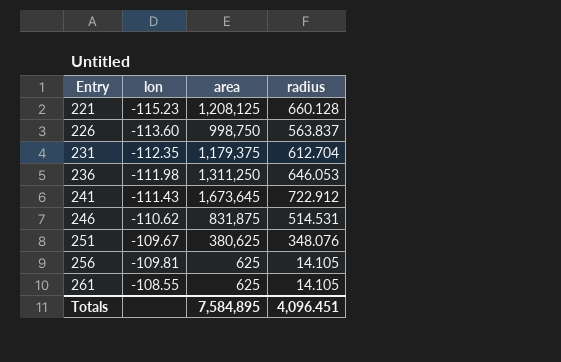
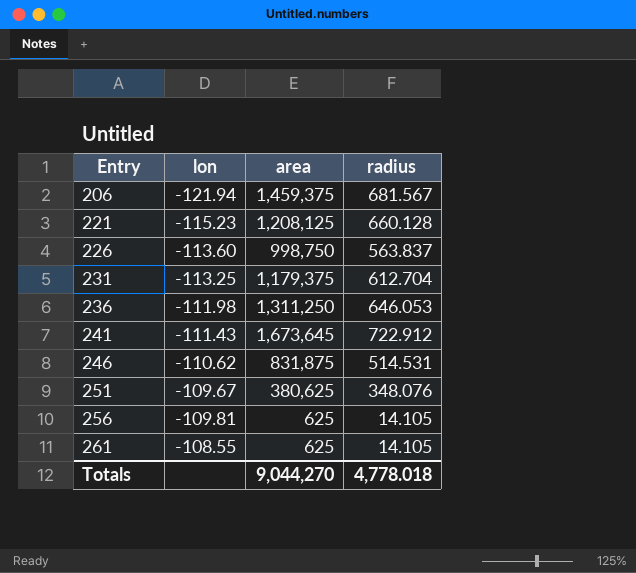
row 206: none -> -121.94 | 1,459,375 | 681.567
231 | lon: -112.35 -> -113.25
Totals | area: 7,584,895 -> 9,044,270
Totals | radius: 4,096.451 -> 4,778.018

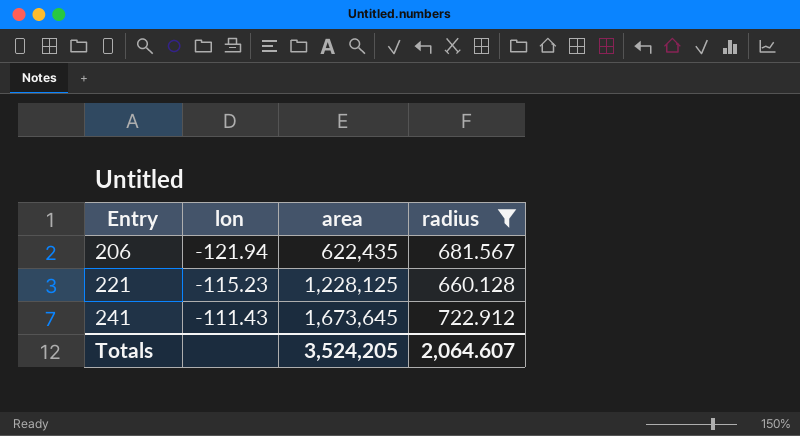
filter: none -> radius >= 660.128
206 | area: 1,459,375 -> 622,435
221 | area: 1,208,125 -> 1,228,125
Totals | area: 9,044,270 -> 3,524,205
Totals | radius: 4,778.018 -> 2,064.607

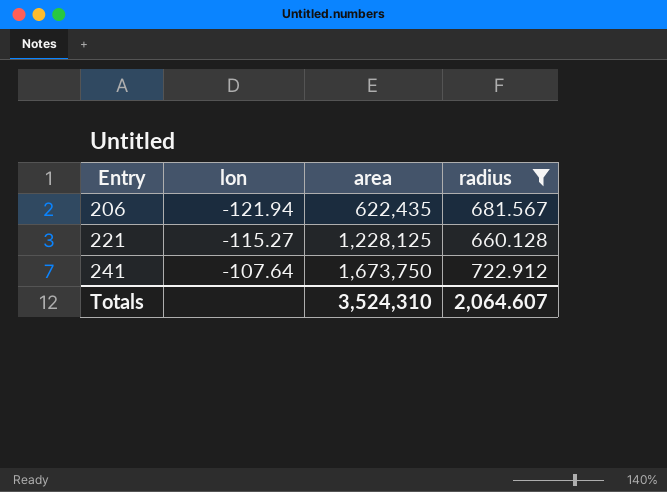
221 | lon: -115.23 -> -115.27
241 | lon: -111.43 -> -107.64
241 | area: 1,673,645 -> 1,673,750
Totals | area: 3,524,205 -> 3,524,310

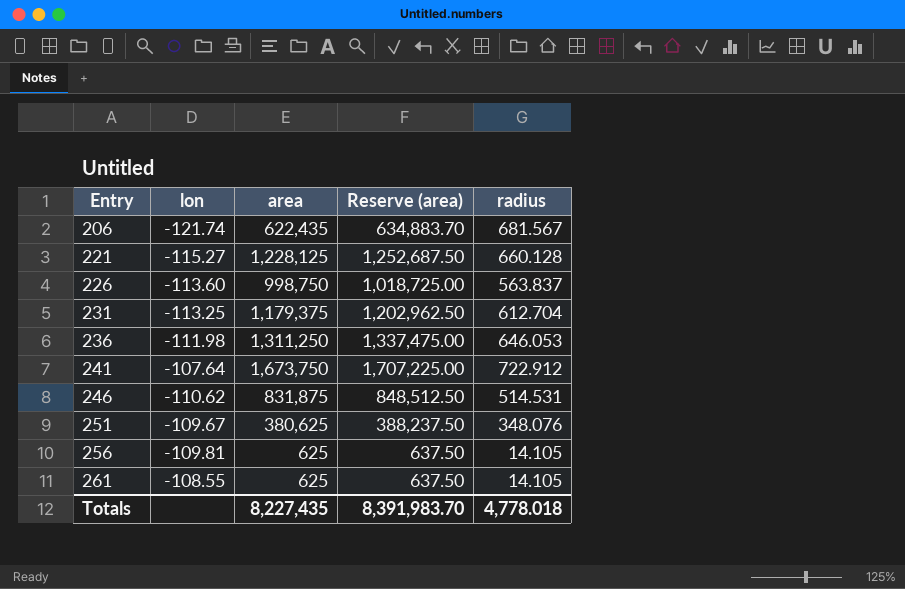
filter: radius >= 660.128 -> none
column Reserve (area) | formula: none -> [area] * 1.02
206 | lon: -121.94 -> -121.74
Totals | area: 3,524,310 -> 8,227,435
Totals | radius: 2,064.607 -> 4,778.018

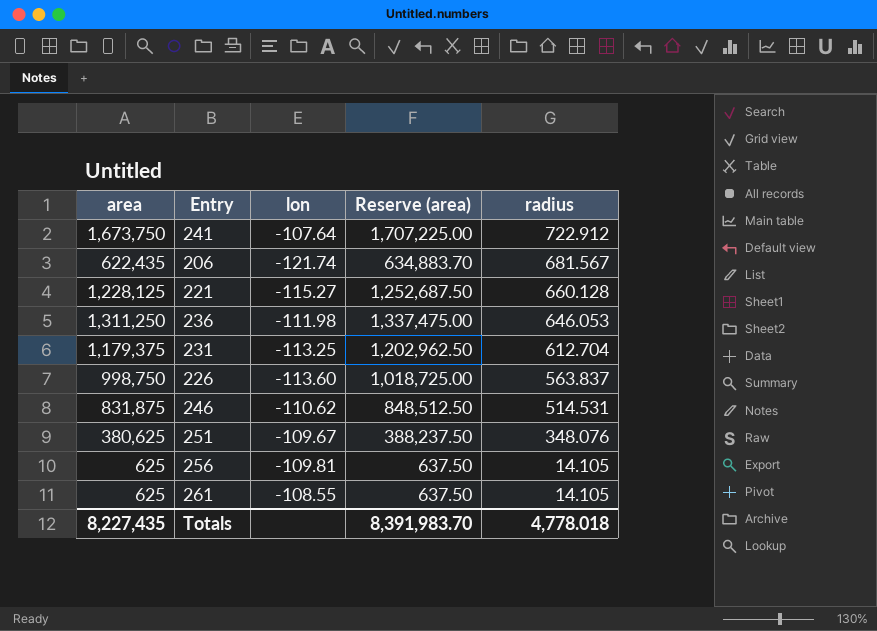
row order: Entry ascending -> radius descending
column area | position: 3 -> 1

